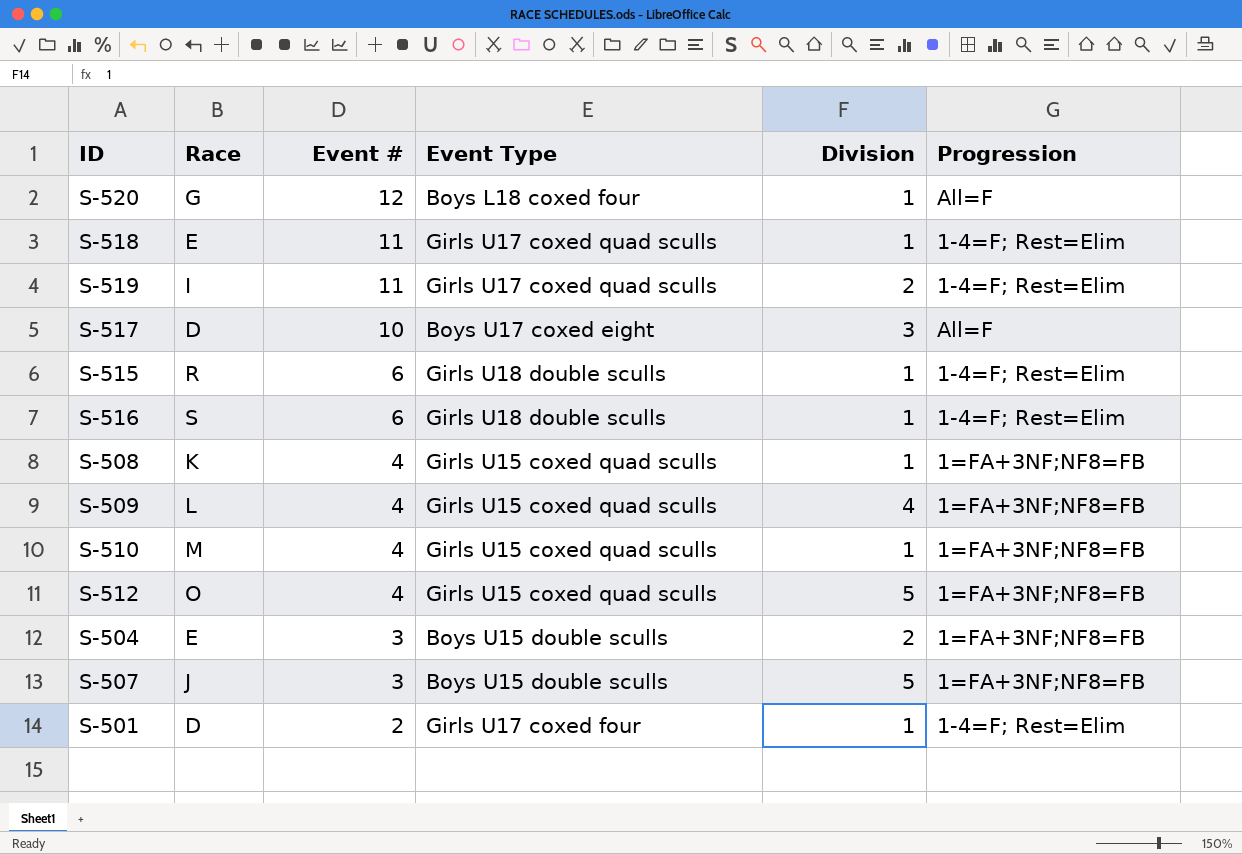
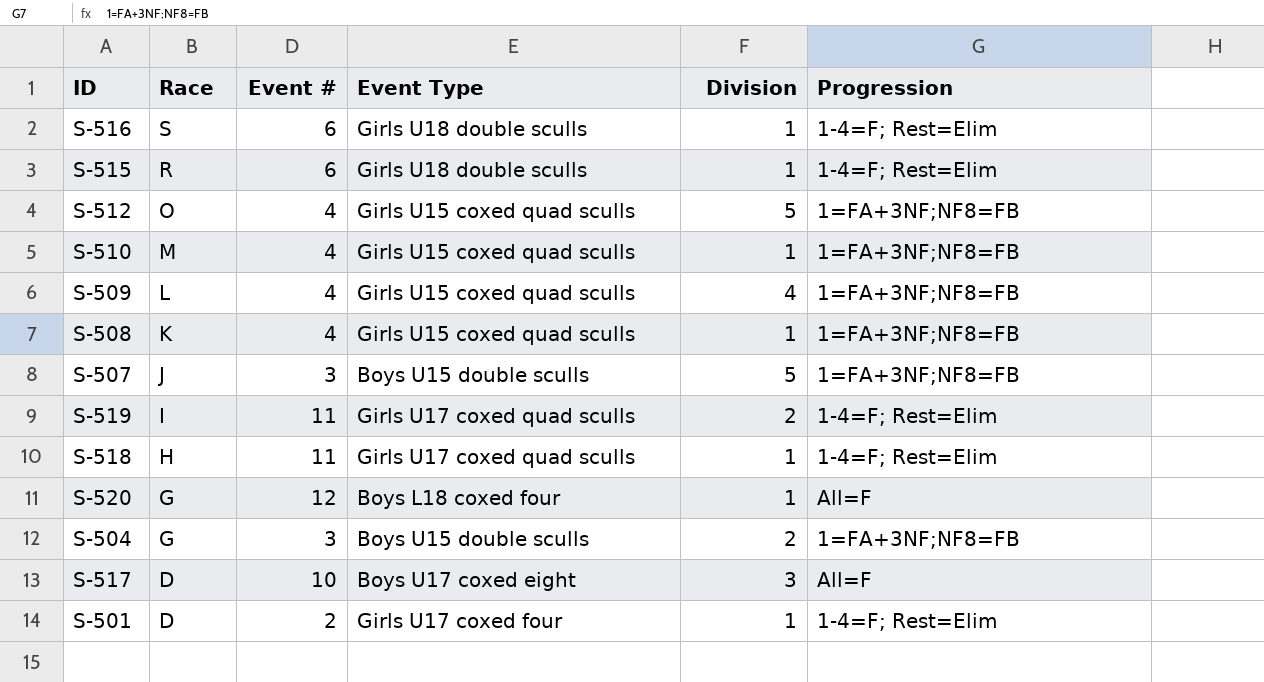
row order: Event # descending -> Race descending
S-518 | Race: E -> H
S-504 | Race: E -> G

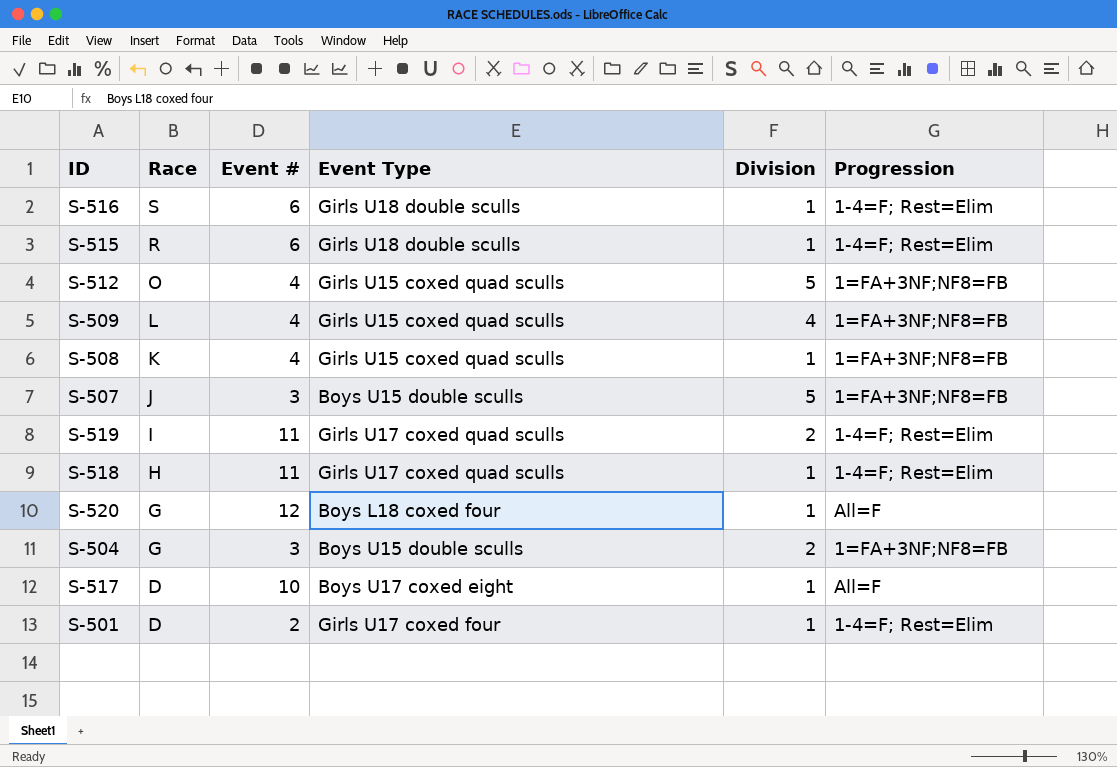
row S-510: M | 4 | Girls U15 coxed quad sculls | 1 | 1=FA+3NF;NF8=FB -> none
S-517 | Division: 3 -> 1

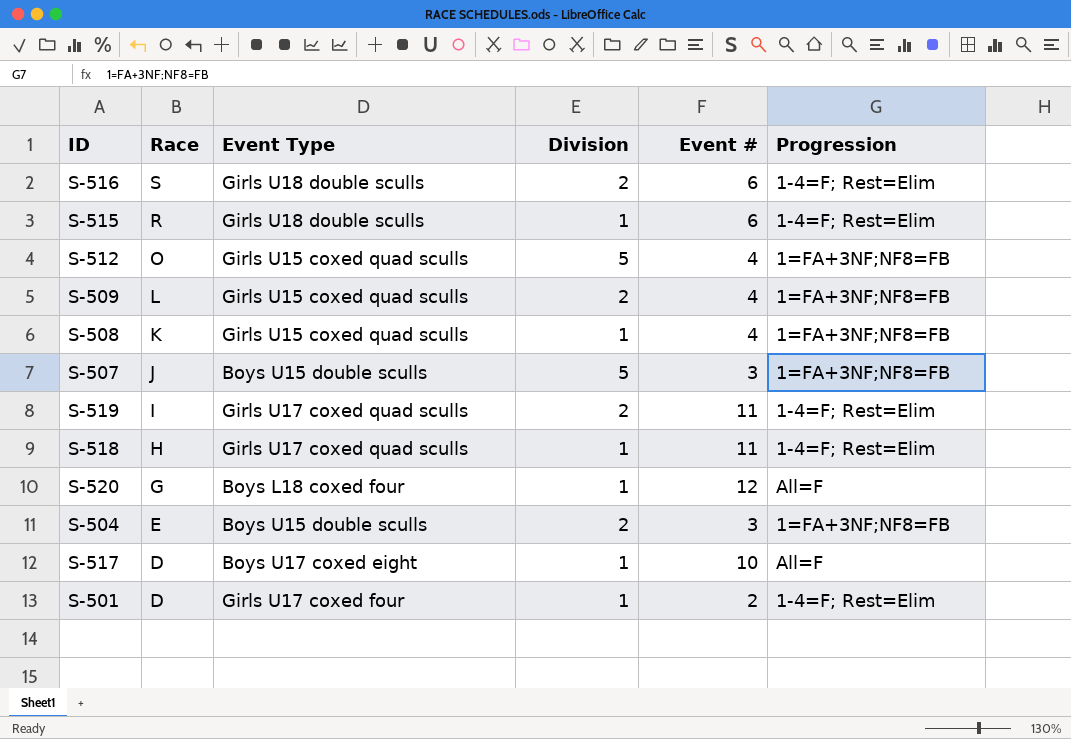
column Event # | position: 3 -> 5
S-516 | Division: 1 -> 2
S-509 | Division: 4 -> 2
S-504 | Race: G -> E

